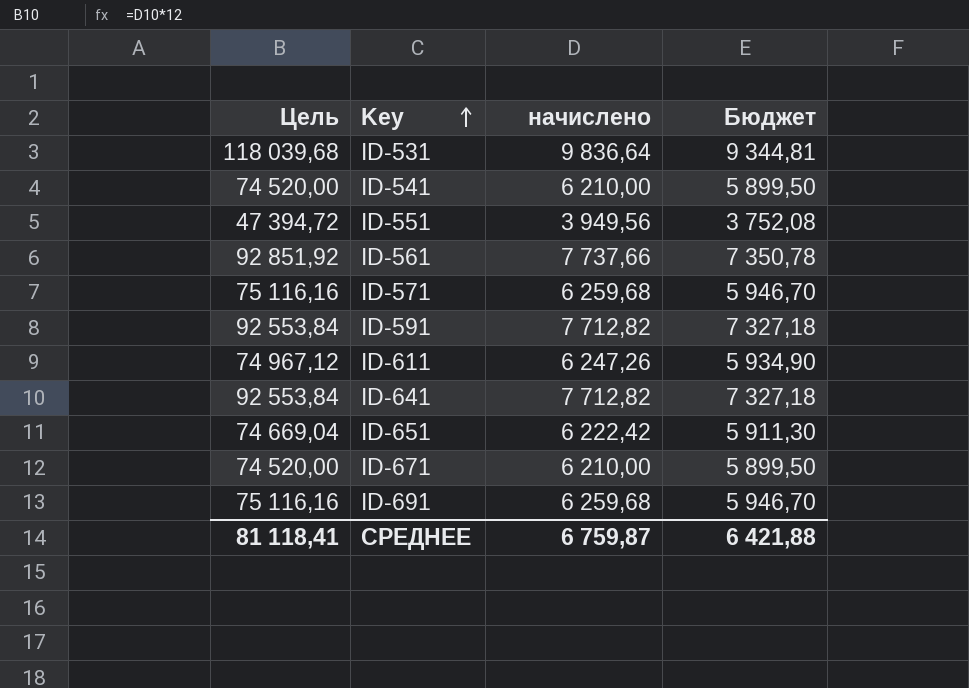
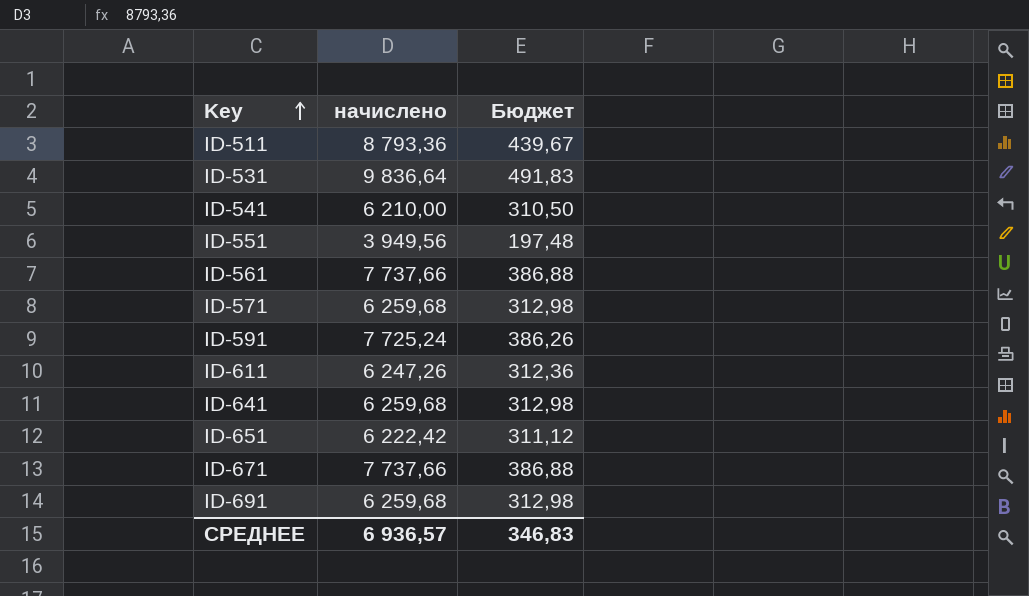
column Цель | formula: [начислено] * 12 -> none
column Бюджет | formula: [начислено] * 0,95 -> [начислено] * 0,05
row ID-511: none -> 8 793,36 | 439,67
ID-591 | начислено: 7 712,82 -> 7 725,24
ID-641 | начислено: 7 712,82 -> 6 259,68
ID-671 | начислено: 6 210,00 -> 7 737,66
СРЕДНЕЕ | начислено: 6 759,87 -> 6 936,57
СРЕДНЕЕ | Бюджет: 6 421,88 -> 346,83

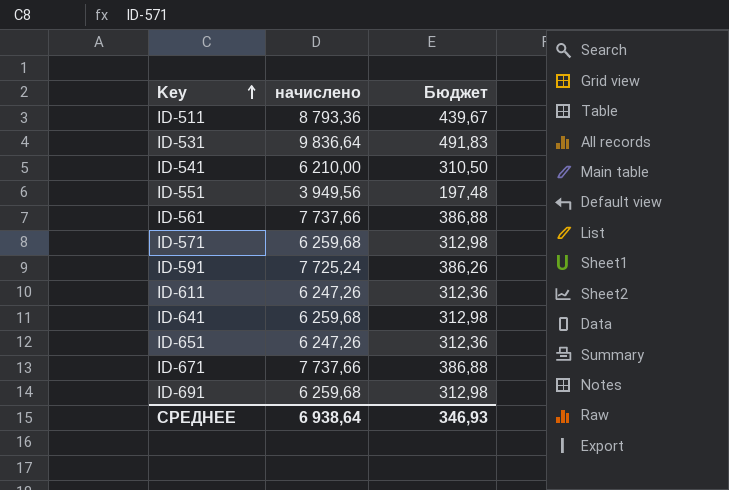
ID-651 | начислено: 6 222,42 -> 6 247,26
ID-651 | Бюджет: 311,12 -> 312,36
СРЕДНЕЕ | начислено: 6 936,57 -> 6 938,64
СРЕДНЕЕ | Бюджет: 346,83 -> 346,93

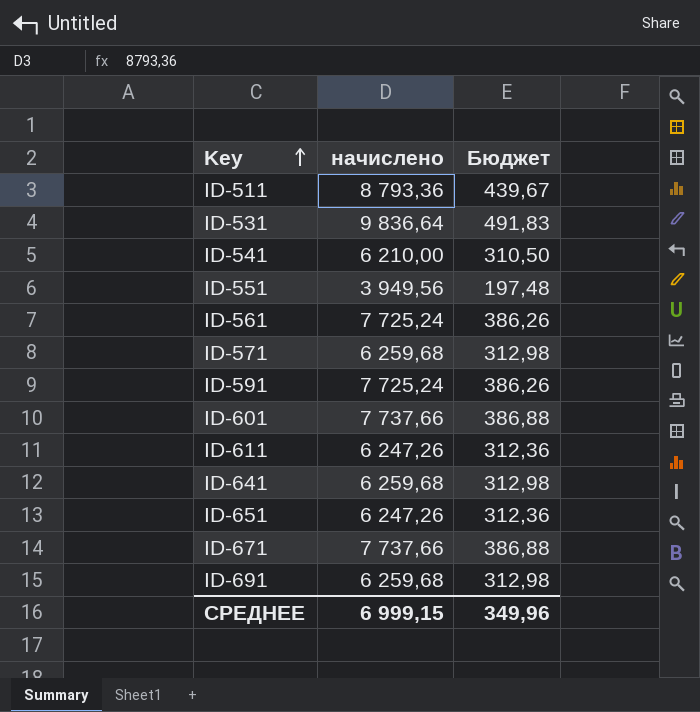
ID-561 | начислено: 7 737,66 -> 7 725,24
ID-561 | Бюджет: 386,88 -> 386,26
row ID-601: none -> 7 737,66 | 386,88
СРЕДНЕЕ | начислено: 6 938,64 -> 6 999,15
СРЕДНЕЕ | Бюджет: 346,93 -> 349,96

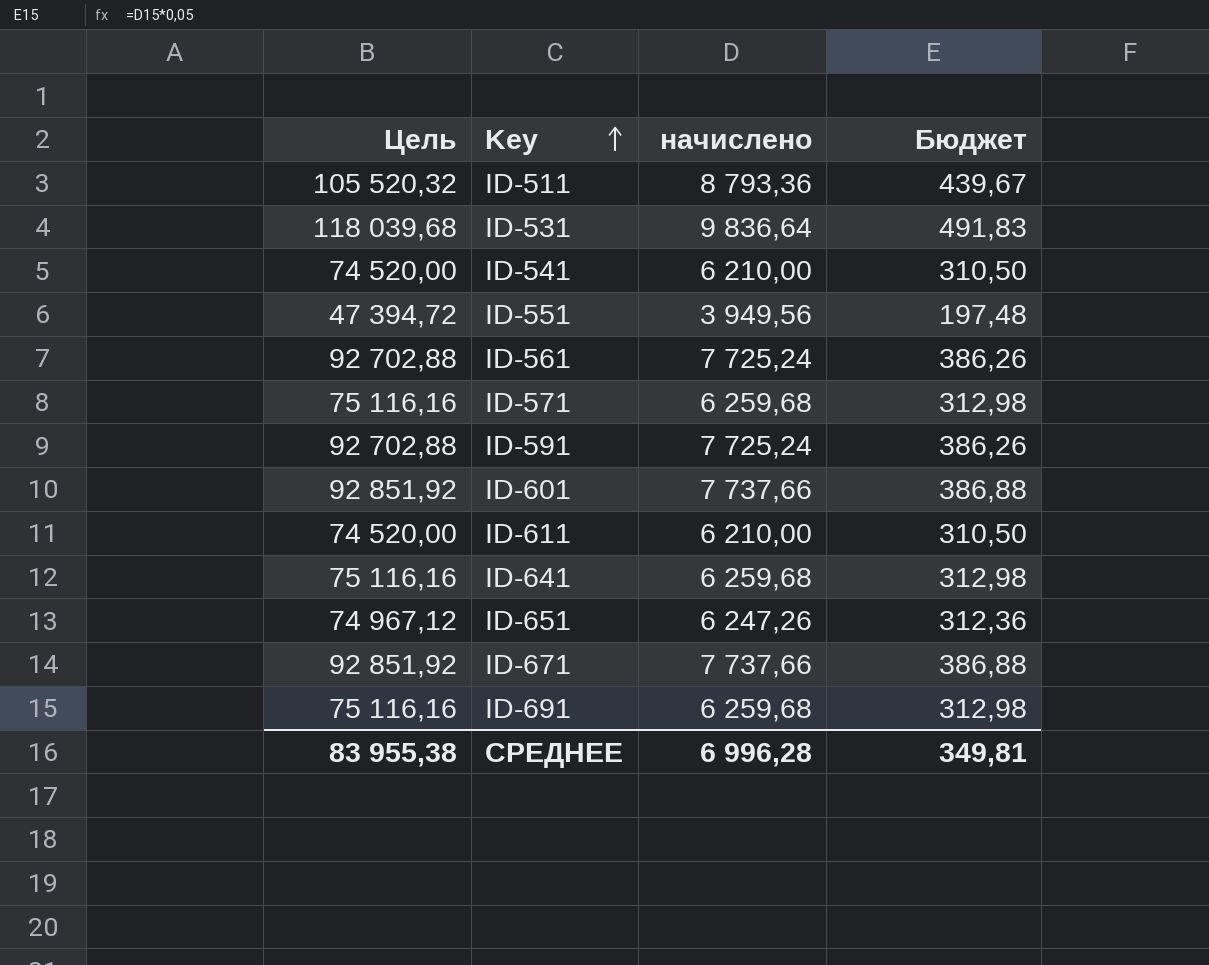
column Цель | formula: none -> [начислено] * 12
ID-611 | начислено: 6 247,26 -> 6 210,00
ID-611 | Бюджет: 312,36 -> 310,50
СРЕДНЕЕ | начислено: 6 999,15 -> 6 996,28
СРЕДНЕЕ | Бюджет: 349,96 -> 349,81

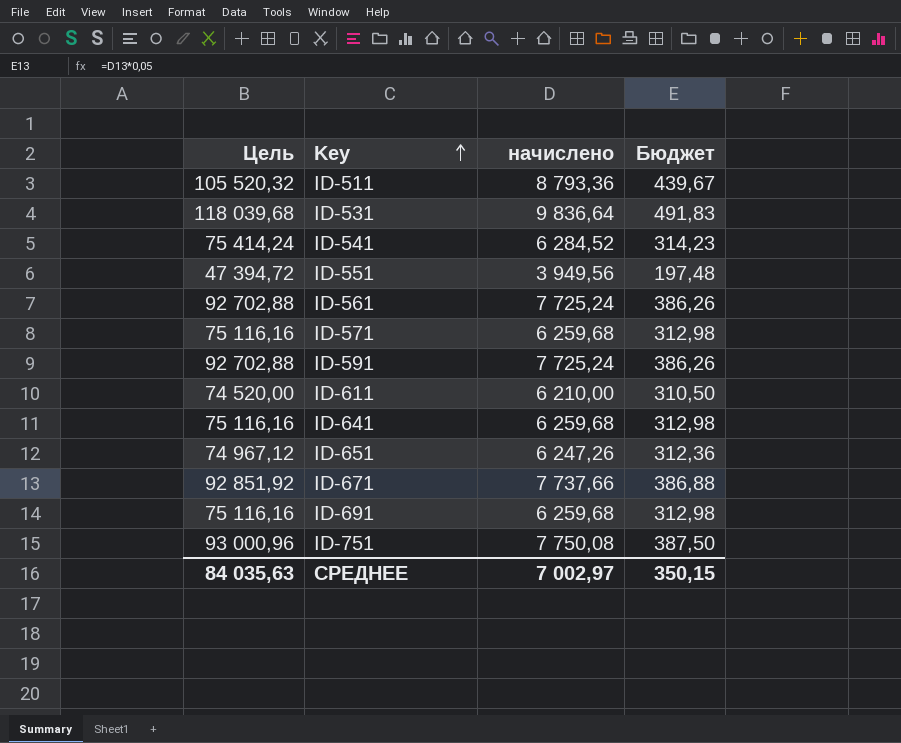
row ID-601: 92 851,92 | 7 737,66 | 386,88 -> none
ID-541 | Цель: 74 520,00 -> 75 414,24
ID-541 | начислено: 6 210,00 -> 6 284,52
ID-541 | Бюджет: 310,50 -> 314,23
row ID-751: none -> 93 000,96 | 7 750,08 | 387,50
СРЕДНЕЕ | Цель: 83 955,38 -> 84 035,63
СРЕДНЕЕ | начислено: 6 996,28 -> 7 002,97
СРЕДНЕЕ | Бюджет: 349,81 -> 350,15

